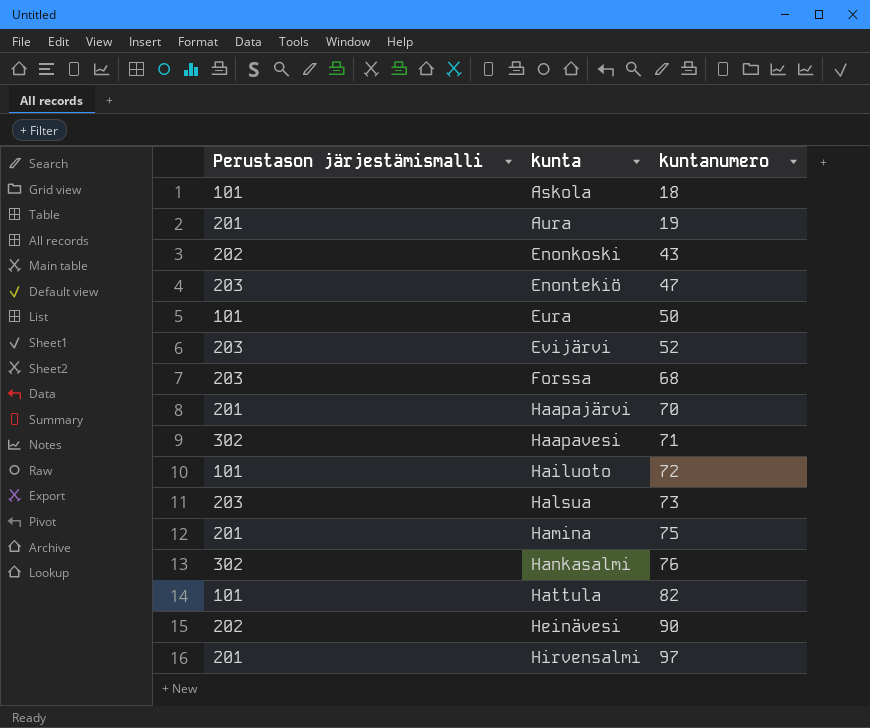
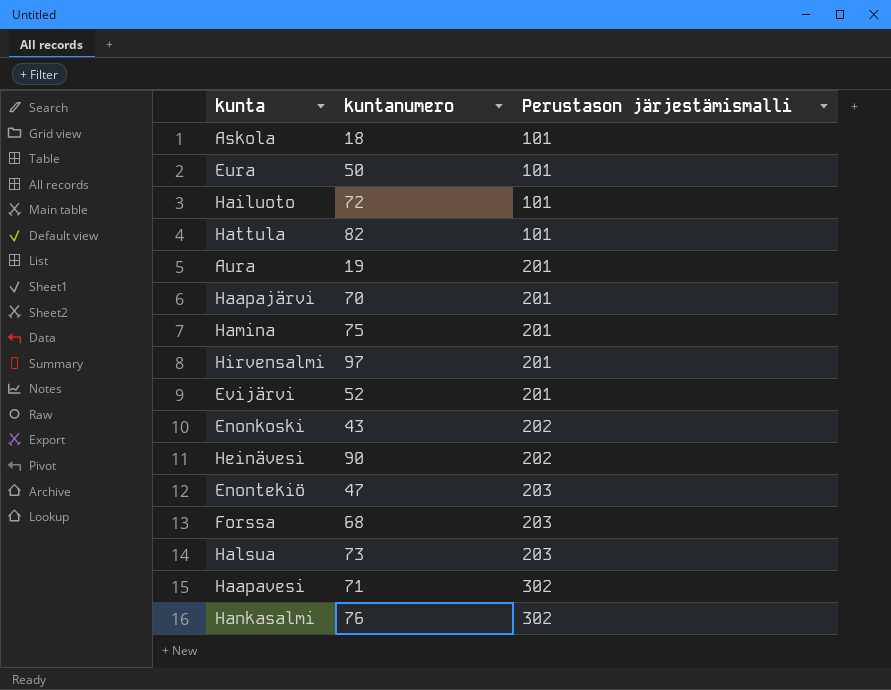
row order: kunta ascending -> Perustason järjestämismalli ascending
column Perustason järjestämismalli | position: 1 -> 3
Evijärvi | Perustason järjestämismalli: 203 -> 201

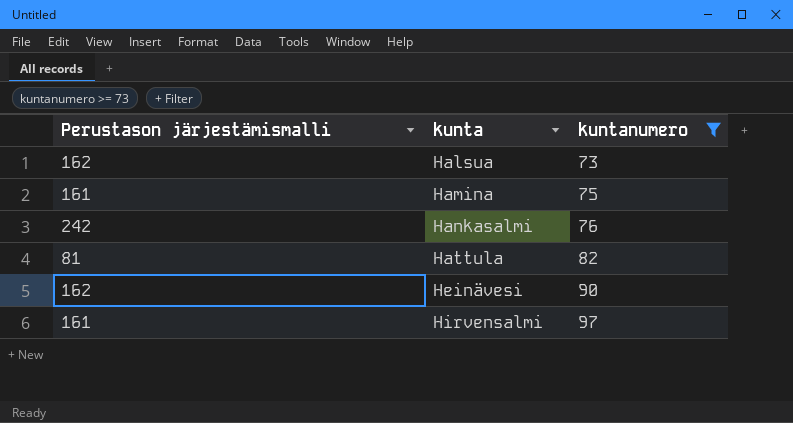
filter: none -> kuntanumero >= 73
row order: Perustason järjestämismalli ascending -> kunta ascending
column Perustason järjestämismalli | position: 3 -> 1
Halsua | Perustason järjestämismalli: 203 -> 162
Hamina | Perustason järjestämismalli: 201 -> 161
Hankasalmi | Perustason järjestämismalli: 302 -> 242
Hattula | Perustason järjestämismalli: 101 -> 81
Heinävesi | Perustason järjestämismalli: 202 -> 162
Hirvensalmi | Perustason järjestämismalli: 201 -> 161

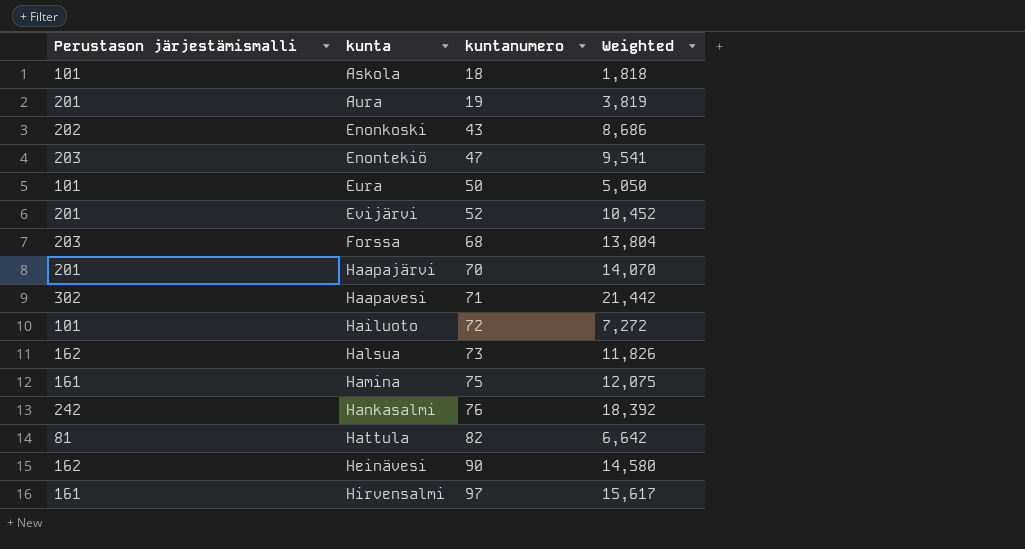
filter: kuntanumero >= 73 -> none
column Weighted | formula: none -> [Perustason järjestämismalli] * [kuntanumero]

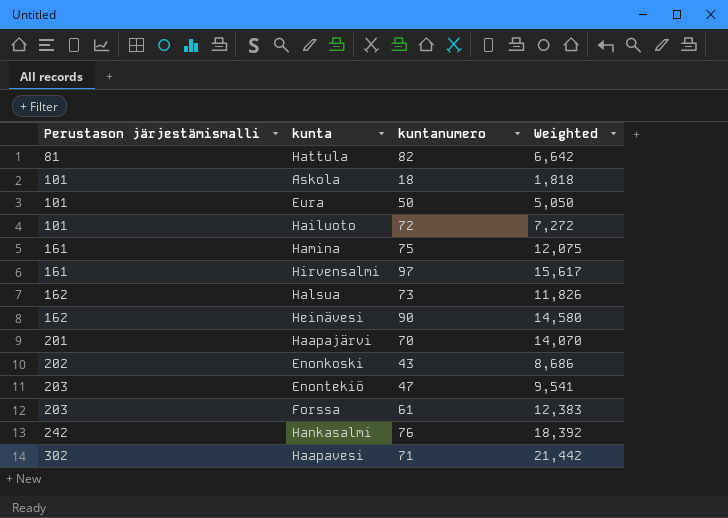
row order: kunta ascending -> Perustason järjestämismalli ascending
row Aura: 201 | 19 | 3,819 -> none
row Evijärvi: 201 | 52 | 10,452 -> none
Forssa | kuntanumero: 68 -> 61
Forssa | Weighted: 13,804 -> 12,383

